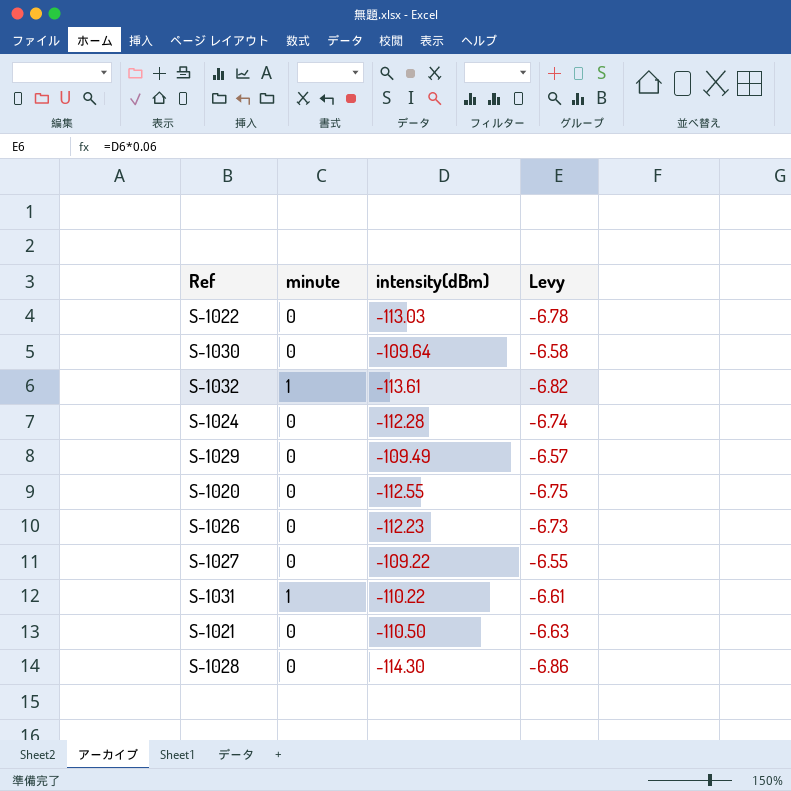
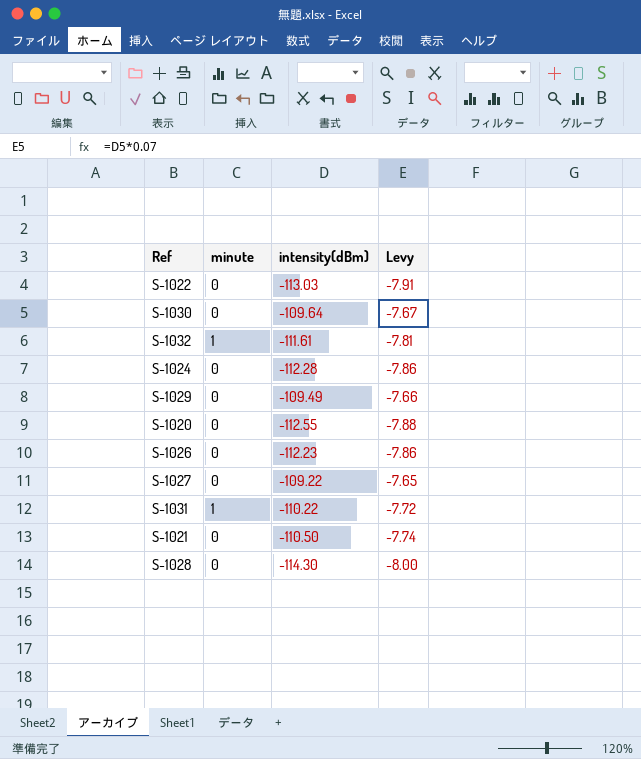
column Levy | formula: [intensity(dBm)] * 0.06 -> [intensity(dBm)] * 0.07
S-1032 | intensity(dBm): -113.61 -> -111.61

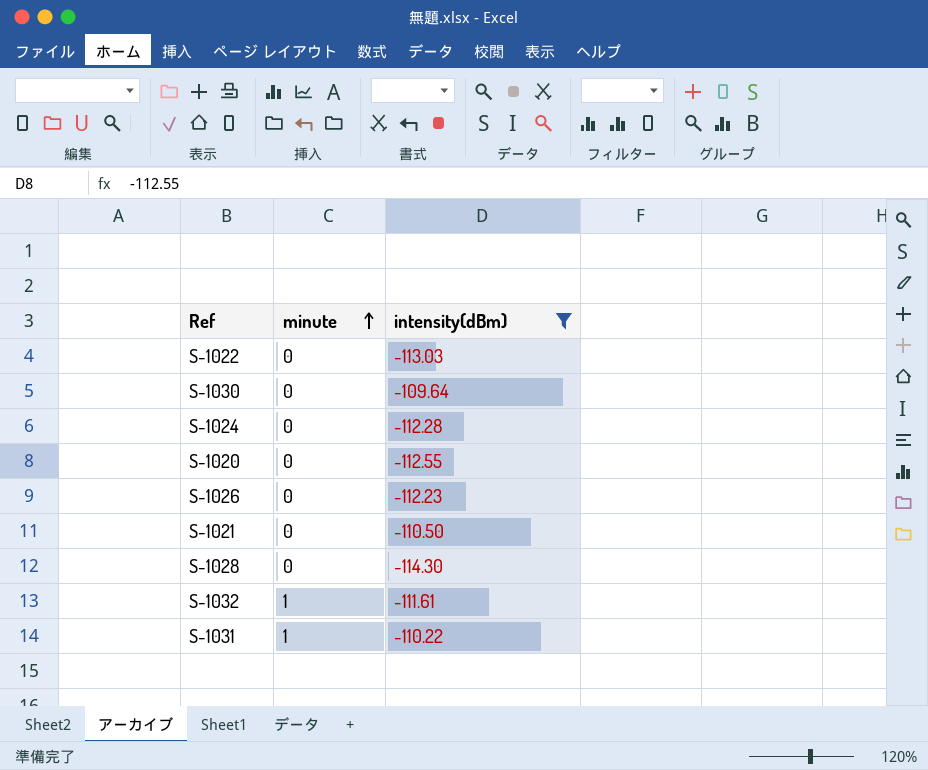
filter: none -> intensity(dBm) <= -109.64
row order: none -> minute ascending
column Levy | formula: [intensity(dBm)] * 0.07 -> none

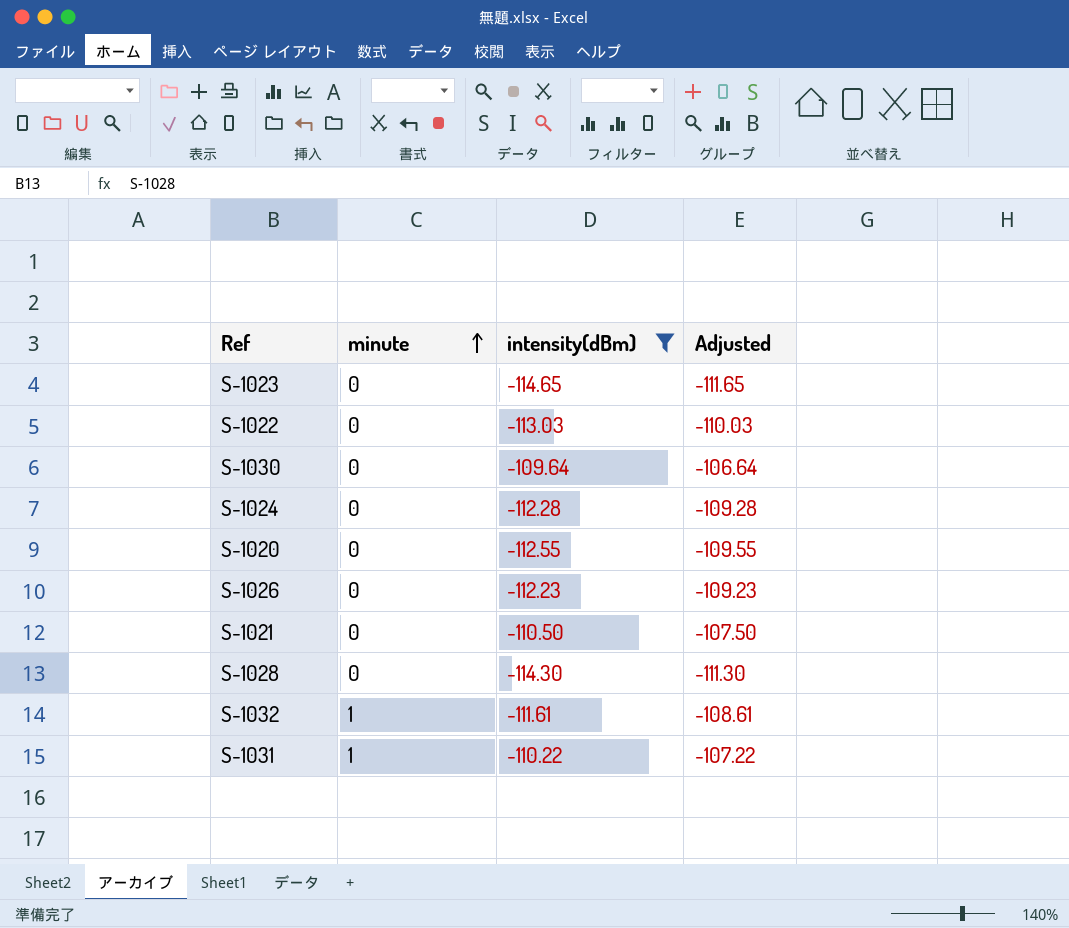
column Adjusted | formula: none -> [intensity(dBm)] + 3
row S-1023: none -> 0 | -114.65 | -111.65

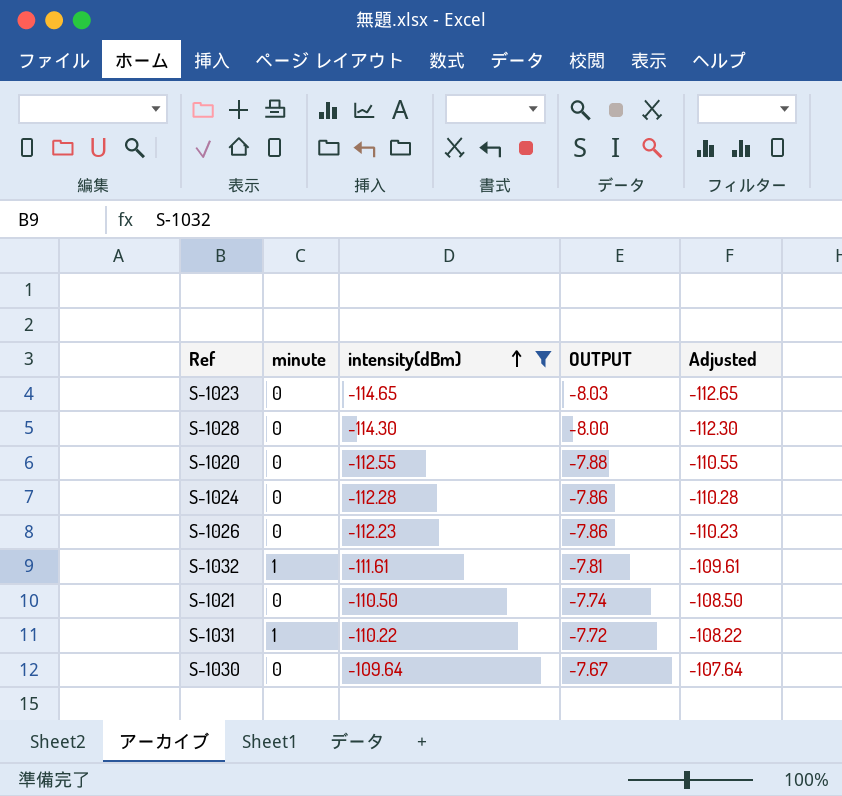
row order: minute ascending -> intensity(dBm) ascending
column OUTPUT | formula: none -> [intensity(dBm)] * 0.07
column Adjusted | formula: [intensity(dBm)] + 3 -> [intensity(dBm)] + 2
row S-1022: 0 | -113.03 | -110.03 -> none

